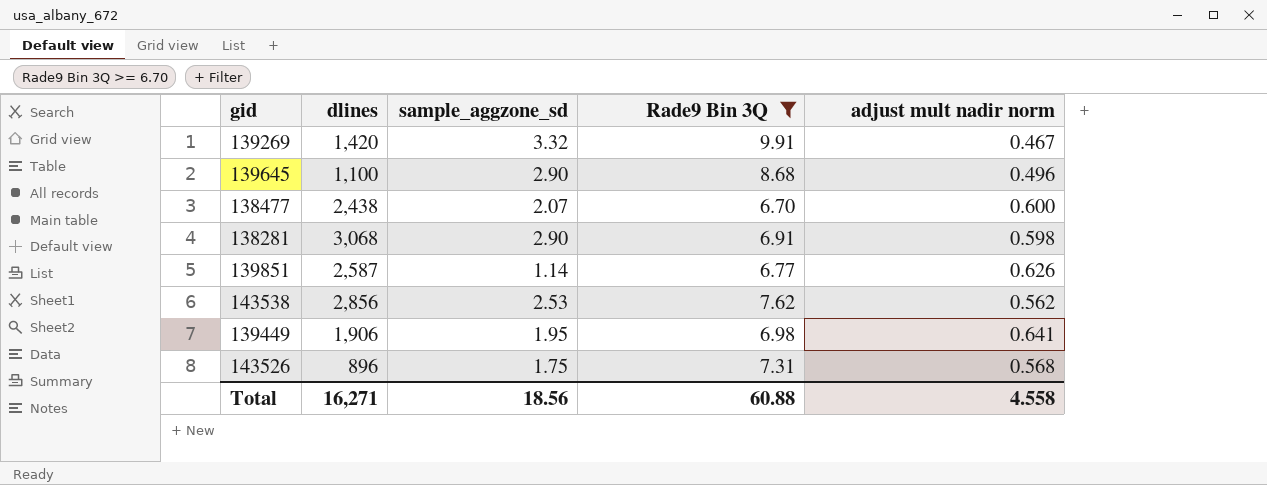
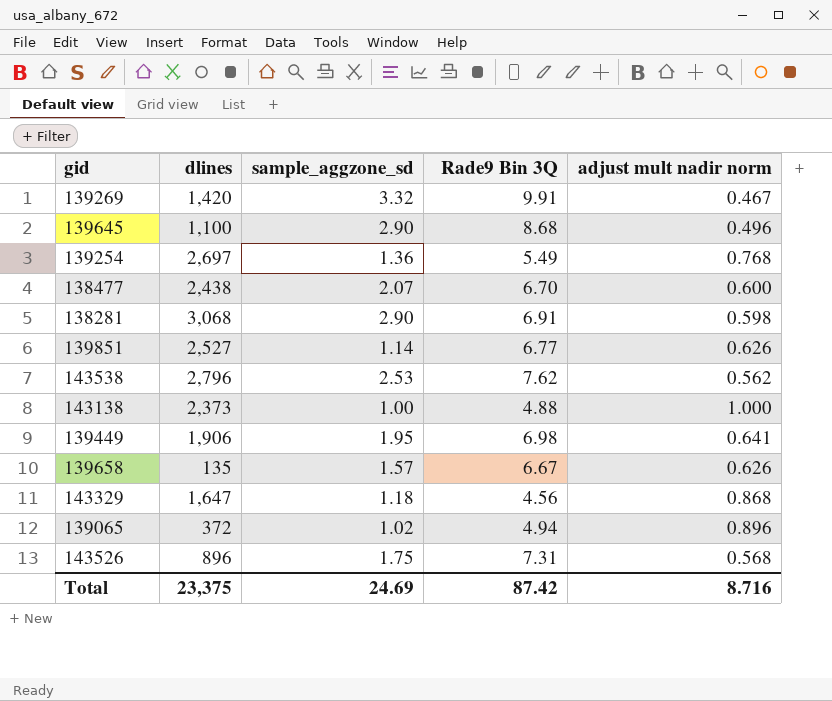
filter: Rade9 Bin 3Q >= 6.70 -> none
139851 | dlines: 2,587 -> 2,527
143538 | dlines: 2,856 -> 2,796
Total | dlines: 16,271 -> 23,375
Total | sample_aggzone_sd: 18.56 -> 24.69
Total | Rade9 Bin 3Q: 60.88 -> 87.42
Total | adjust mult nadir norm: 4.558 -> 8.716

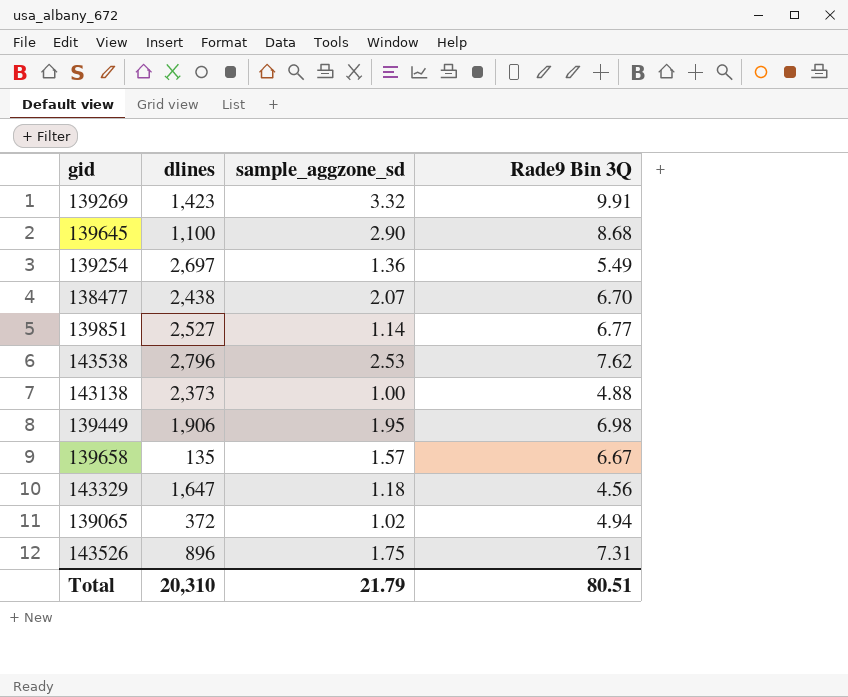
column adjust mult nadir norm | position: 5 -> none
row 138281: 3,068 | 2.90 | 6.91 | 0.598 -> none
139269 | dlines: 1,420 -> 1,423
Total | dlines: 23,375 -> 20,310
Total | sample_aggzone_sd: 24.69 -> 21.79
Total | Rade9 Bin 3Q: 87.42 -> 80.51

